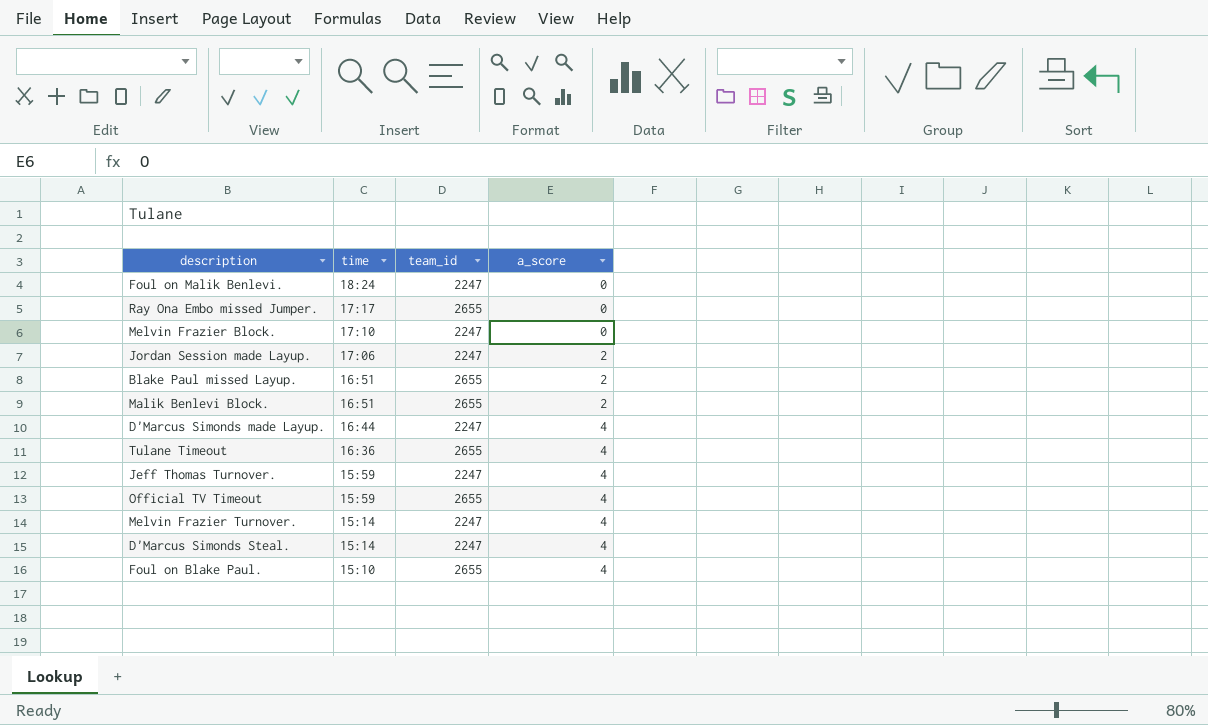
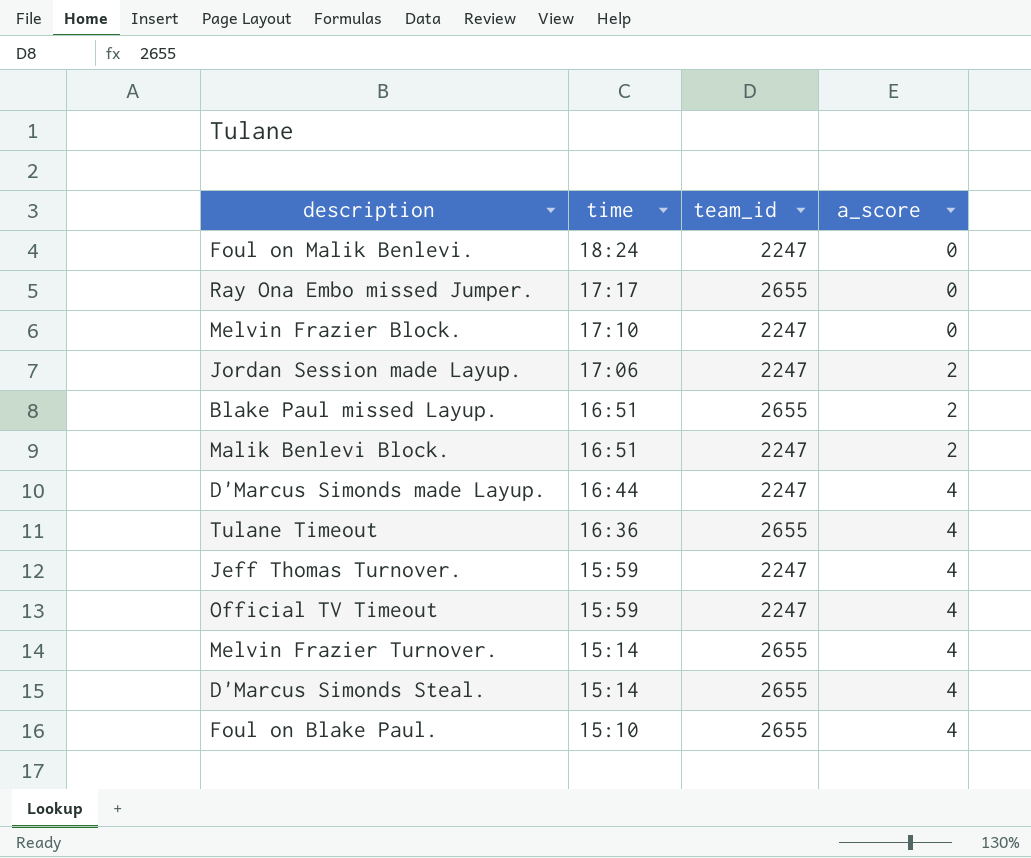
Malik Benlevi Block. | team_id: 2655 -> 2247
Official TV Timeout | team_id: 2655 -> 2247
Melvin Frazier Turnover. | team_id: 2247 -> 2655
D'Marcus Simonds Steal. | team_id: 2247 -> 2655

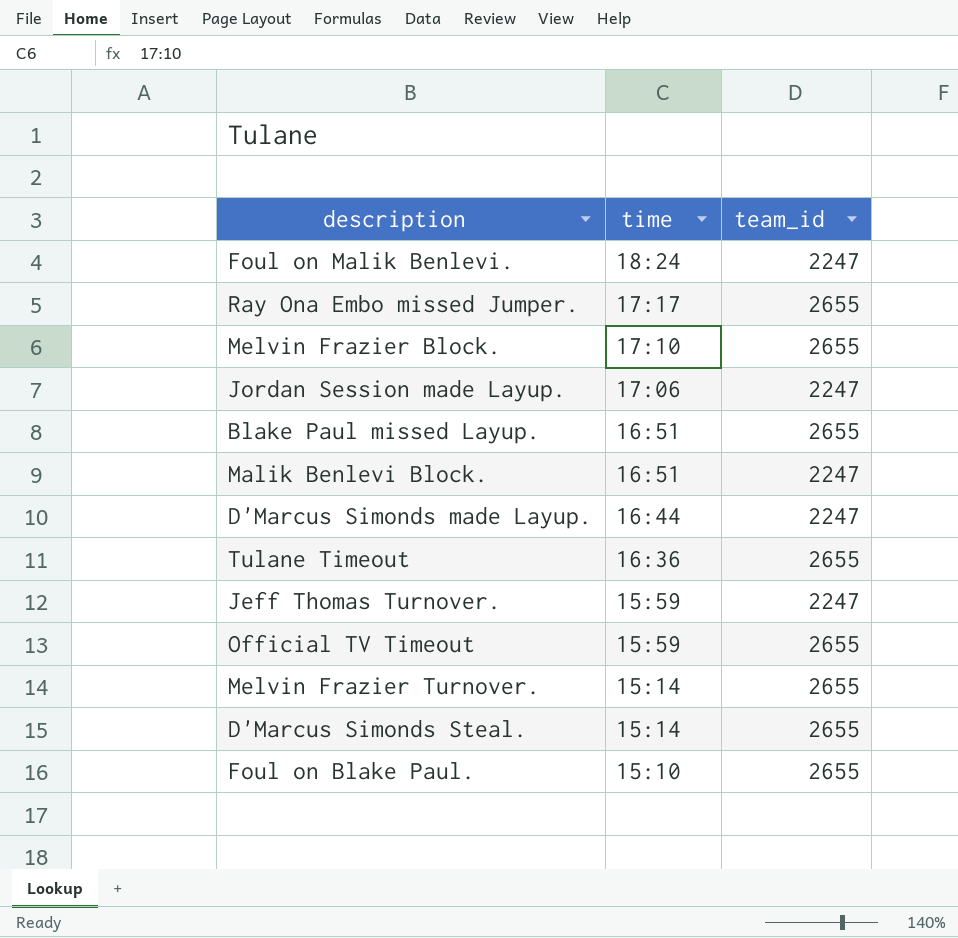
column a_score | position: 4 -> none
Melvin Frazier Block. | team_id: 2247 -> 2655
Official TV Timeout | team_id: 2247 -> 2655

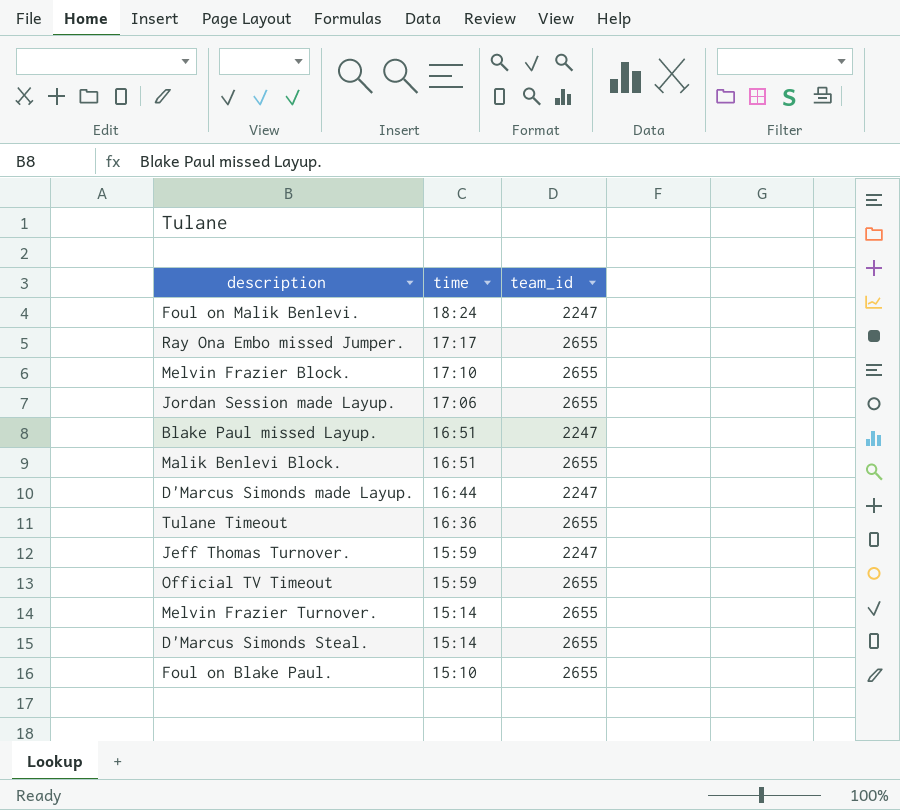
Jordan Session made Layup. | team_id: 2247 -> 2655
Blake Paul missed Layup. | team_id: 2655 -> 2247
Malik Benlevi Block. | team_id: 2247 -> 2655

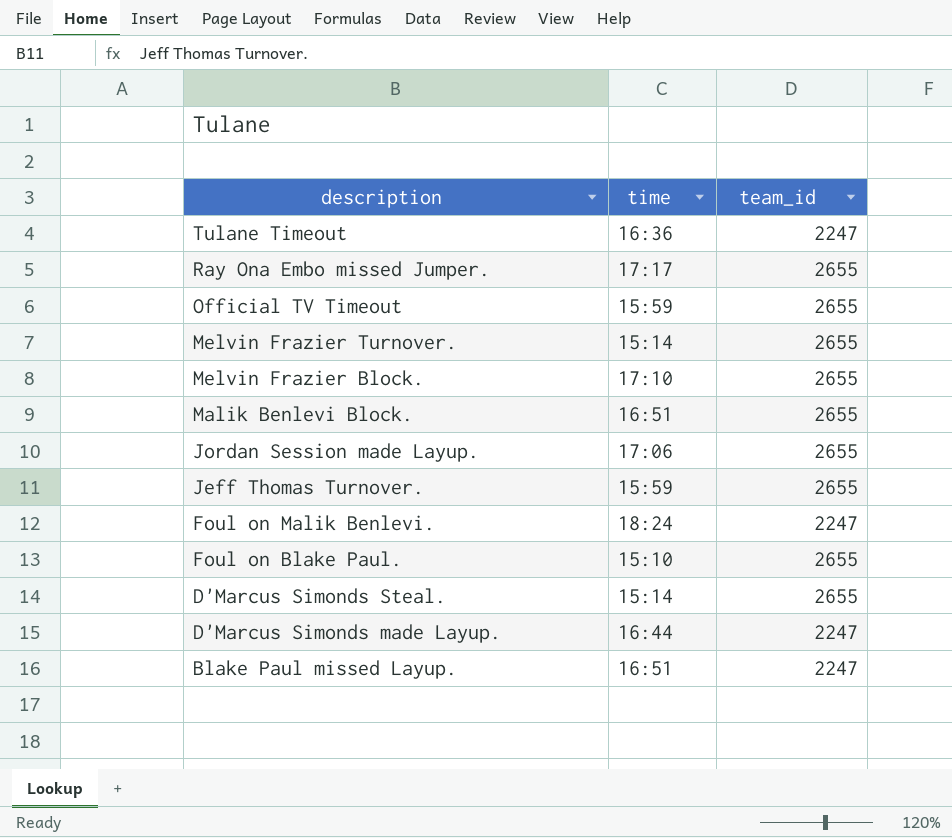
row order: time descending -> description descending
Tulane Timeout | team_id: 2655 -> 2247
Jeff Thomas Turnover. | team_id: 2247 -> 2655

